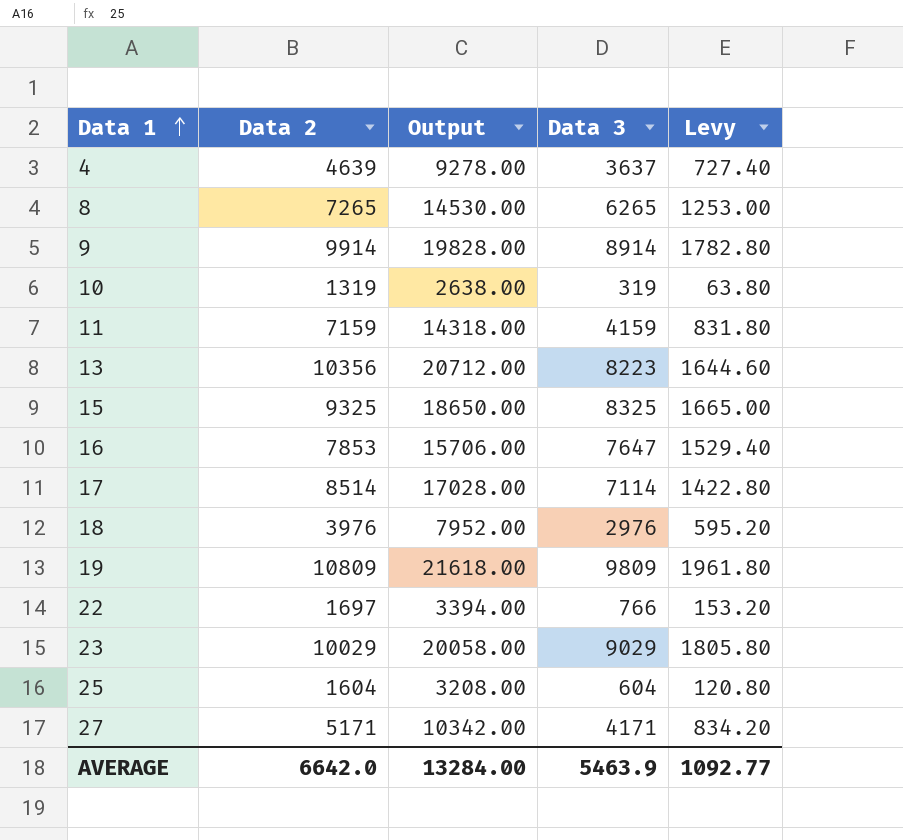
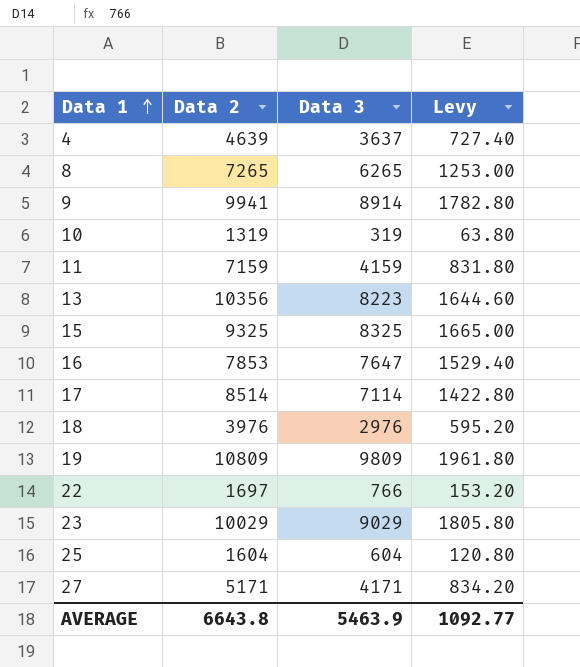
column Output | formula: [Data 2] * 2 -> none
9 | Data 2: 9914 -> 9941
AVERAGE | Data 2: 6642.0 -> 6643.8

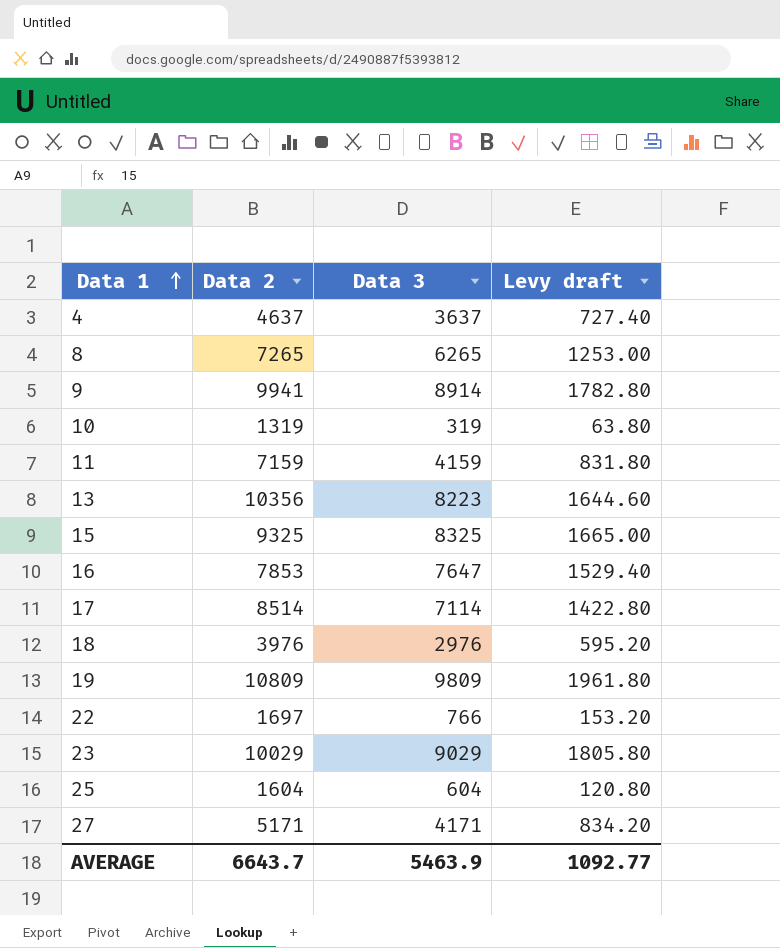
column name: Levy -> Levy draft
4 | Data 2: 4639 -> 4637
AVERAGE | Data 2: 6643.8 -> 6643.7

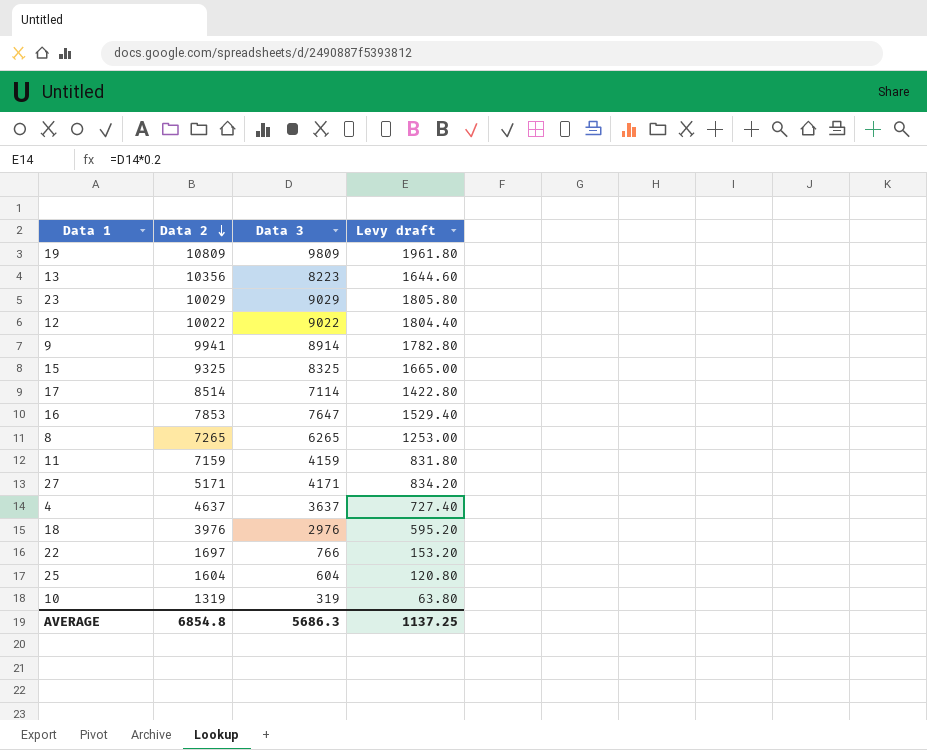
row order: Data 1 ascending -> Data 2 descending
row 12: none -> 10022 | 9022 | 1804.40
AVERAGE | Data 2: 6643.7 -> 6854.8
AVERAGE | Data 3: 5463.9 -> 5686.3
AVERAGE | Levy draft: 1092.77 -> 1137.25

